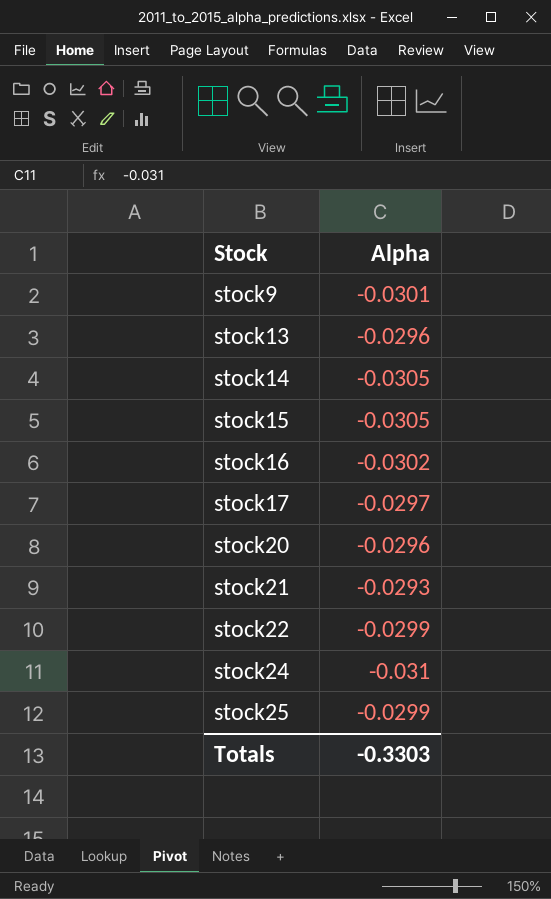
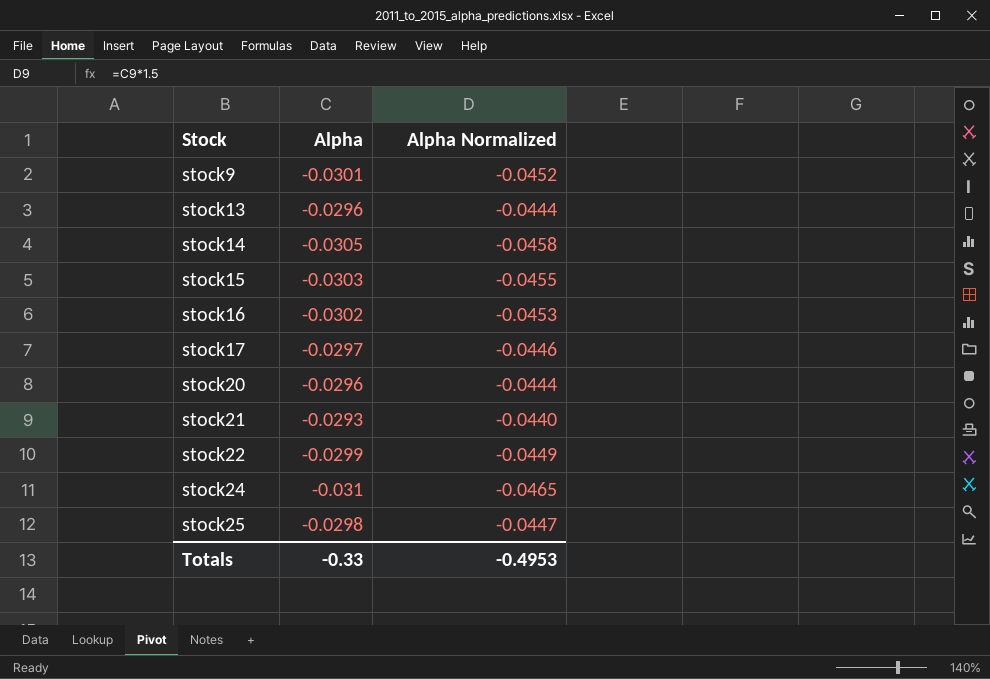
column Alpha Normalized | formula: none -> [Alpha] * 1.5
stock15 | Alpha: -0.0305 -> -0.0303
stock25 | Alpha: -0.0299 -> -0.0298
Totals | Alpha: -0.3303 -> -0.33

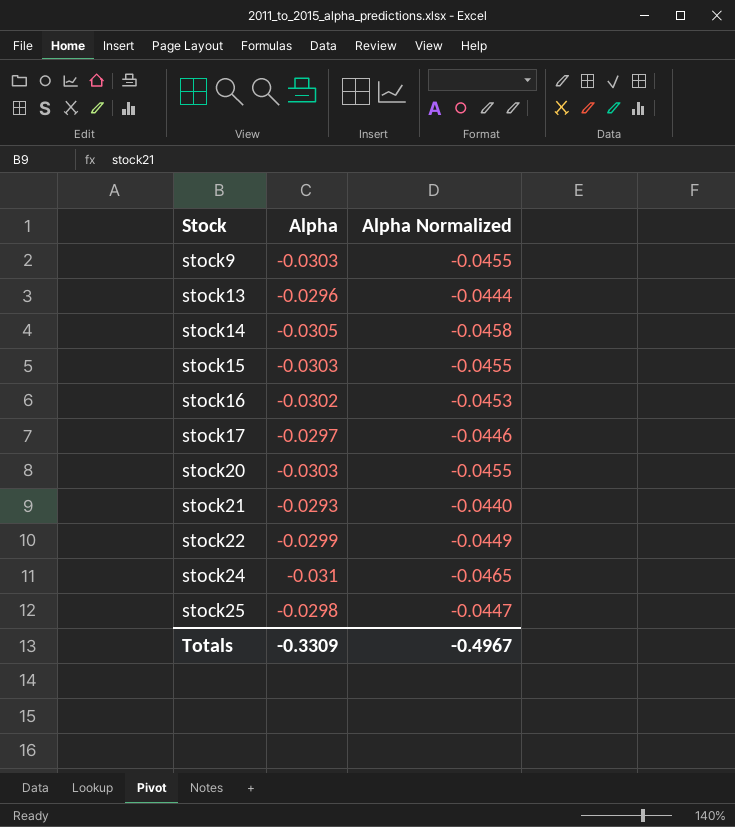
stock9 | Alpha: -0.0301 -> -0.0303
stock9 | Alpha Normalized: -0.0452 -> -0.0455
stock20 | Alpha: -0.0296 -> -0.0303
stock20 | Alpha Normalized: -0.0444 -> -0.0455
Totals | Alpha: -0.33 -> -0.3309
Totals | Alpha Normalized: -0.4953 -> -0.4967

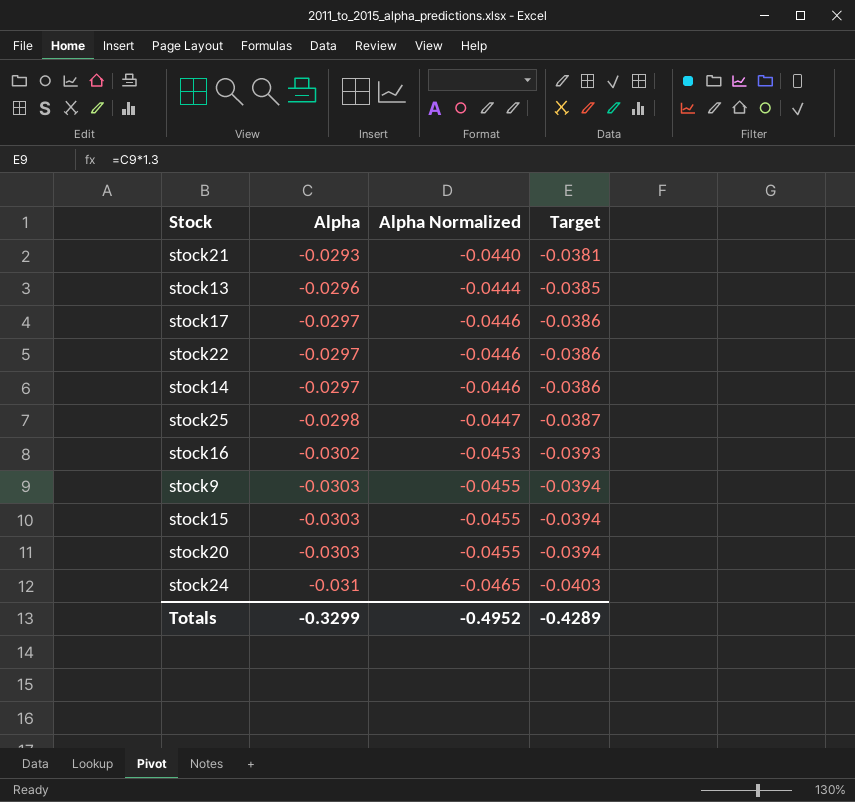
row order: Stock ascending -> Alpha descending
column Target | formula: none -> [Alpha] * 1.3
stock22 | Alpha: -0.0299 -> -0.0297
stock22 | Alpha Normalized: -0.0449 -> -0.0446
stock14 | Alpha: -0.0305 -> -0.0297
stock14 | Alpha Normalized: -0.0458 -> -0.0446
Totals | Alpha: -0.3309 -> -0.3299
Totals | Alpha Normalized: -0.4967 -> -0.4952

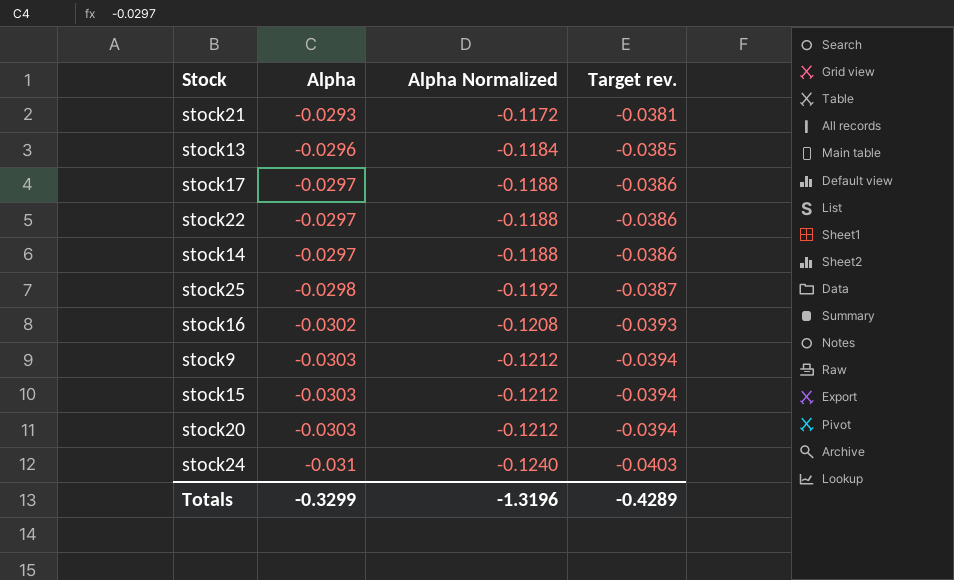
column Alpha Normalized | formula: [Alpha] * 1.5 -> [Alpha] * 4
column name: Target -> Target rev.
Totals | Alpha Normalized: -0.4952 -> -1.3196

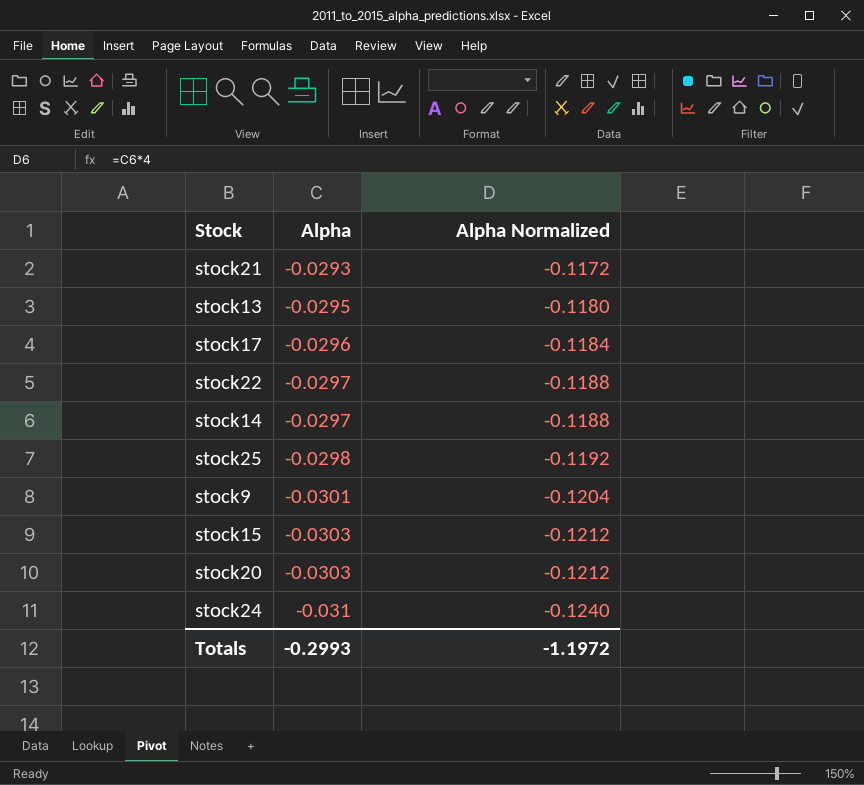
column Target rev. | formula: [Alpha] * 1.3 -> none
row stock16: -0.0302 | -0.1208 | -0.0393 -> none
stock13 | Alpha: -0.0296 -> -0.0295
stock13 | Alpha Normalized: -0.1184 -> -0.1180
stock17 | Alpha: -0.0297 -> -0.0296
stock17 | Alpha Normalized: -0.1188 -> -0.1184
stock9 | Alpha: -0.0303 -> -0.0301
stock9 | Alpha Normalized: -0.1212 -> -0.1204
Totals | Alpha: -0.3299 -> -0.2993
Totals | Alpha Normalized: -1.3196 -> -1.1972

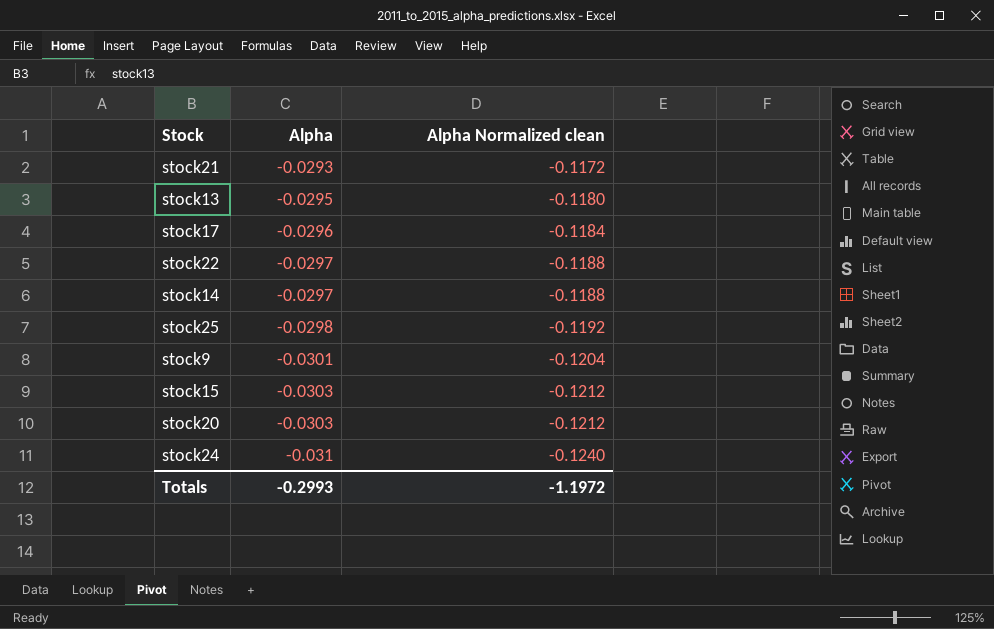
column name: Alpha Normalized -> Alpha Normalized clean

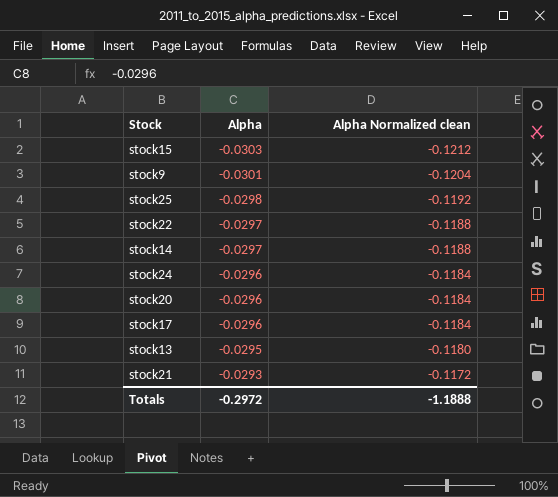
row order: Alpha descending -> Alpha ascending
stock24 | Alpha: -0.031 -> -0.0296
stock24 | Alpha Normalized clean: -0.1240 -> -0.1184
stock20 | Alpha: -0.0303 -> -0.0296
stock20 | Alpha Normalized clean: -0.1212 -> -0.1184
Totals | Alpha: -0.2993 -> -0.2972
Totals | Alpha Normalized clean: -1.1972 -> -1.1888

